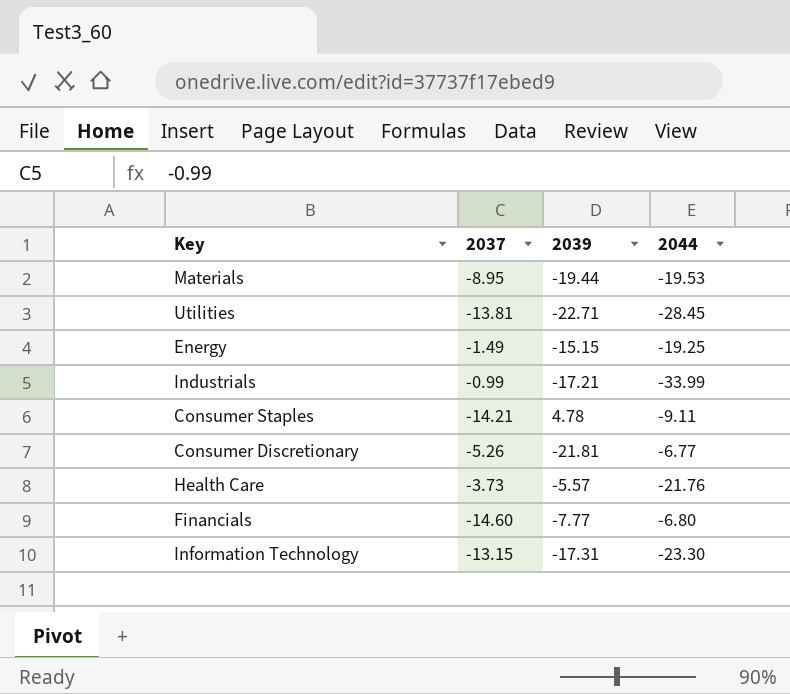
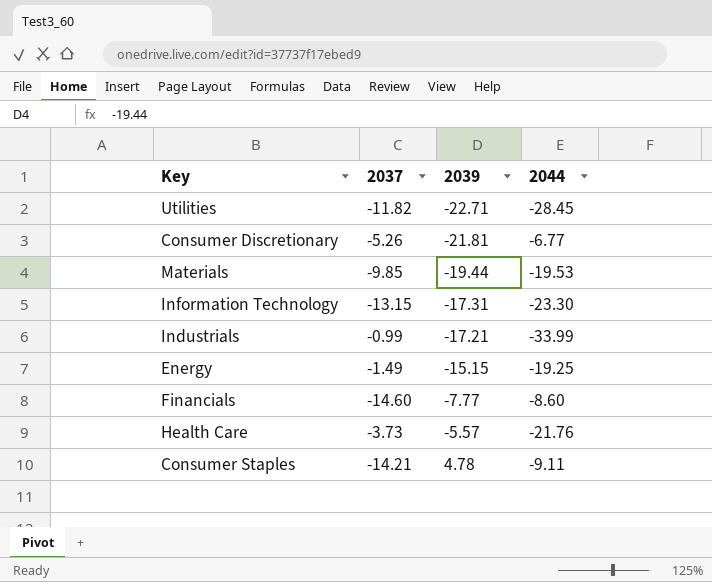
row order: none -> 2039 ascending
Utilities | 2037: -13.81 -> -11.82
Materials | 2037: -8.95 -> -9.85
Financials | 2044: -6.80 -> -8.60

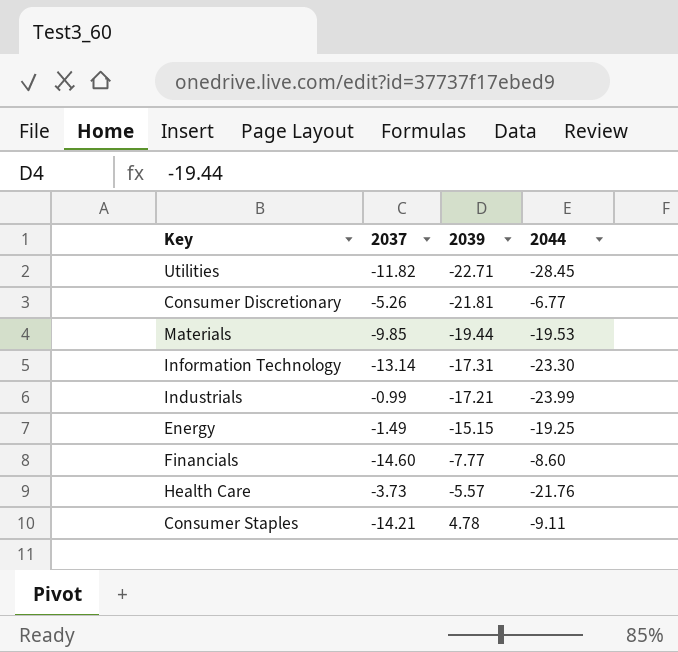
Information Technology | 2037: -13.15 -> -13.14
Industrials | 2044: -33.99 -> -23.99

